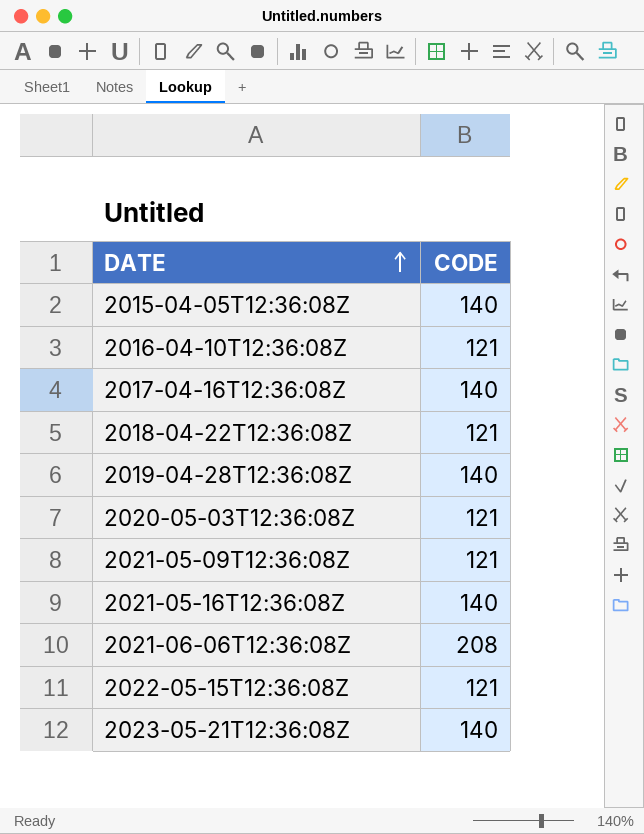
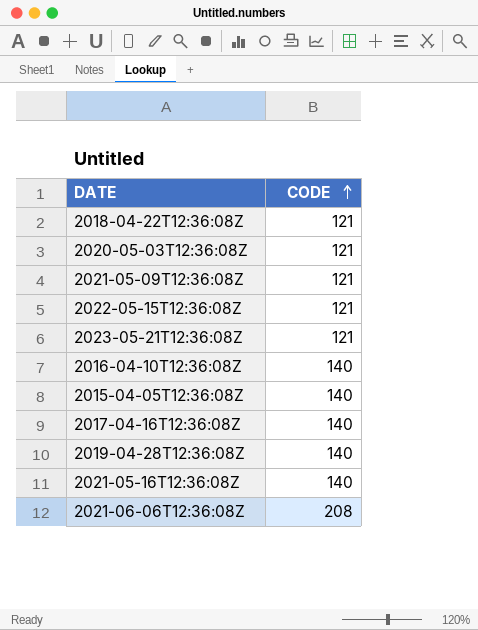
row order: DATE ascending -> CODE ascending
2023-05-21T12:36:08Z | CODE: 140 -> 121
2016-04-10T12:36:08Z | CODE: 121 -> 140

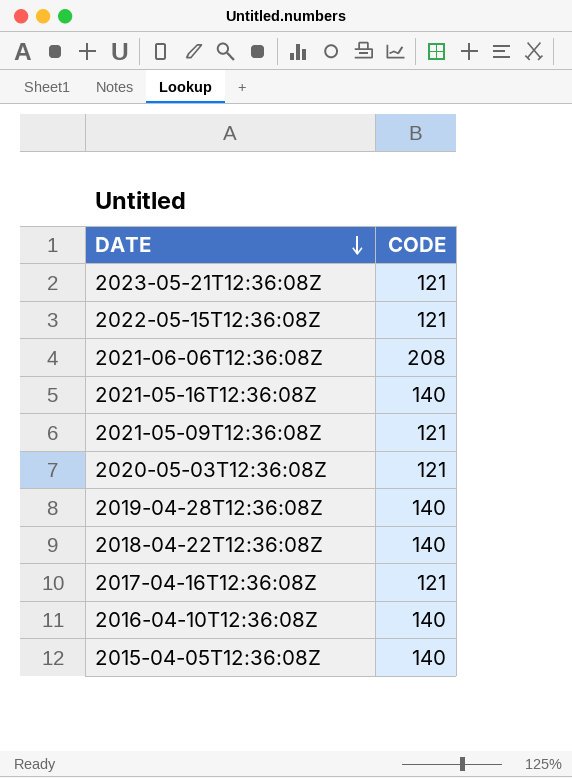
row order: CODE ascending -> DATE descending
2018-04-22T12:36:08Z | CODE: 121 -> 140
2017-04-16T12:36:08Z | CODE: 140 -> 121

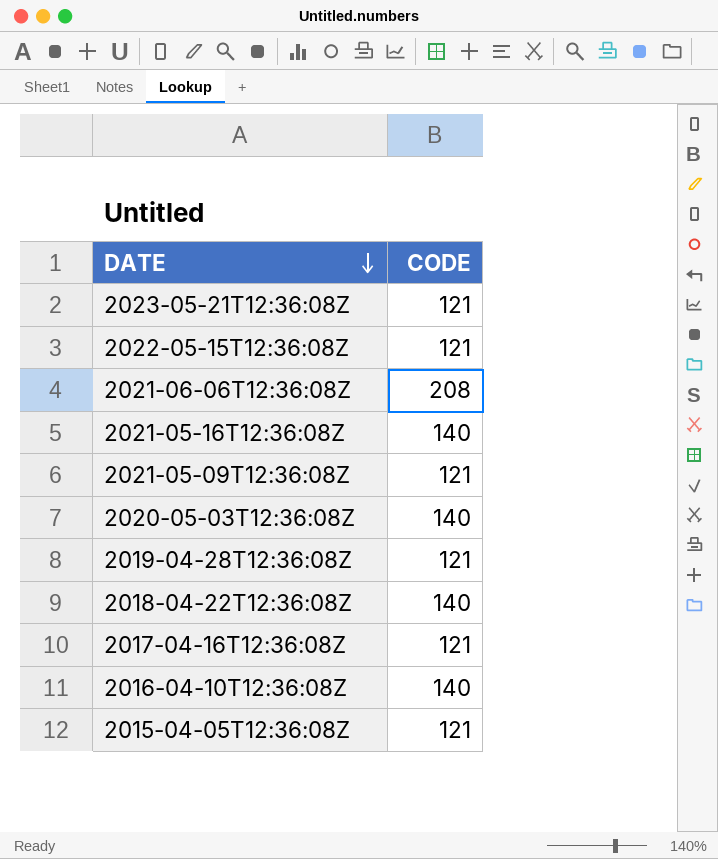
2020-05-03T12:36:08Z | CODE: 121 -> 140
2019-04-28T12:36:08Z | CODE: 140 -> 121
2015-04-05T12:36:08Z | CODE: 140 -> 121

